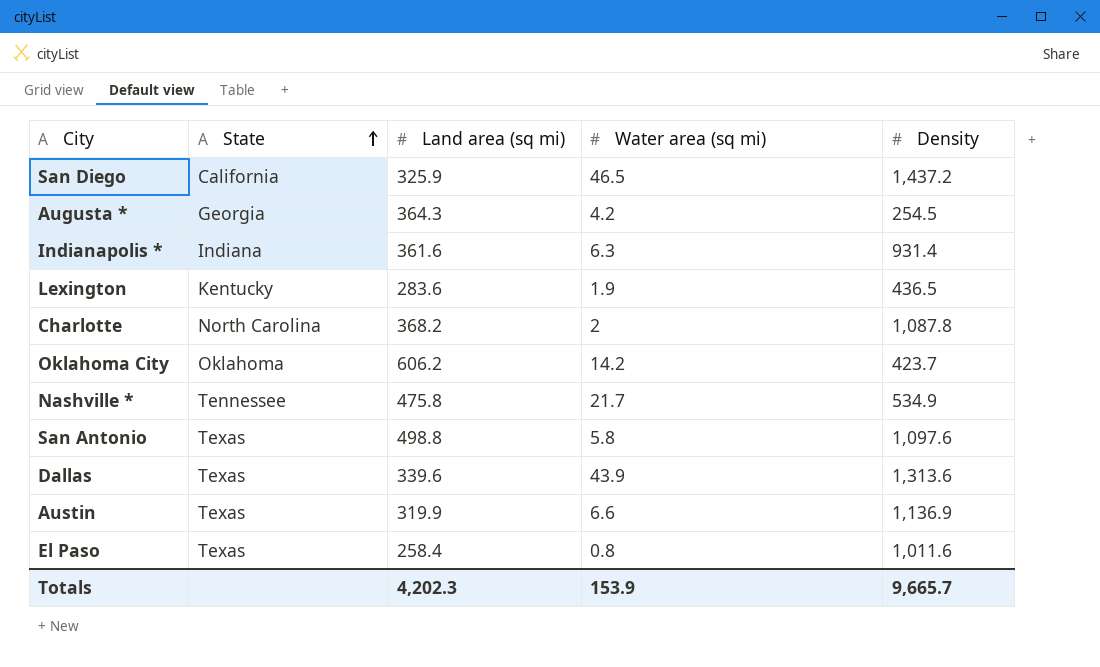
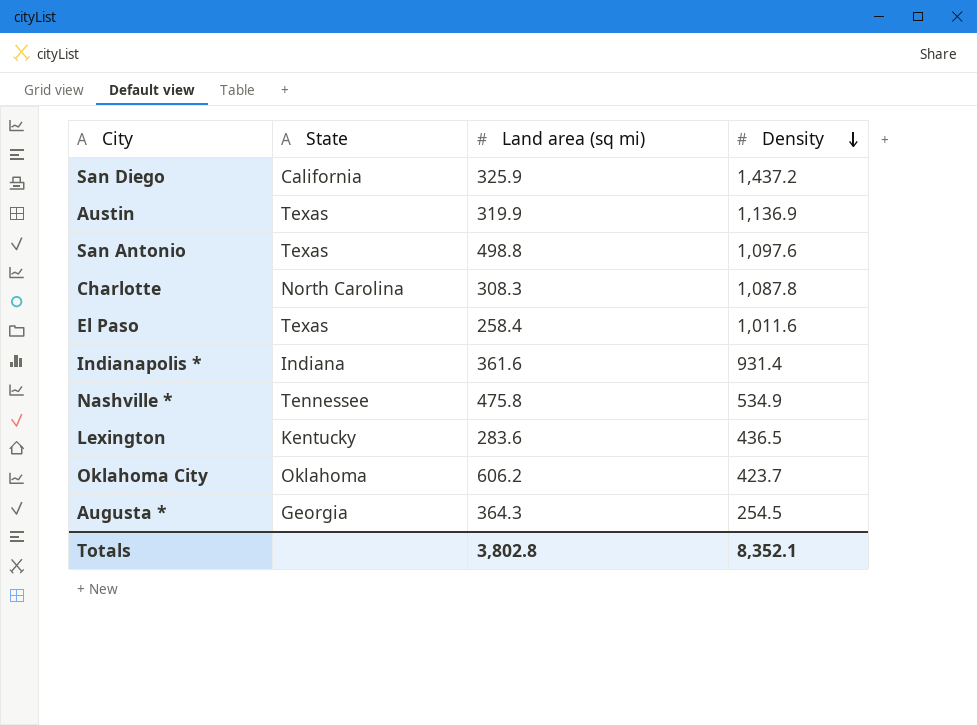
row order: State ascending -> Density descending
column Water area (sq mi) | position: 4 -> none
row Dallas: Texas | 339.6 | 43.9 | 1,313.6 -> none
Charlotte | Land area (sq mi): 368.2 -> 308.3
Totals | Land area (sq mi): 4,202.3 -> 3,802.8
Totals | Density: 9,665.7 -> 8,352.1

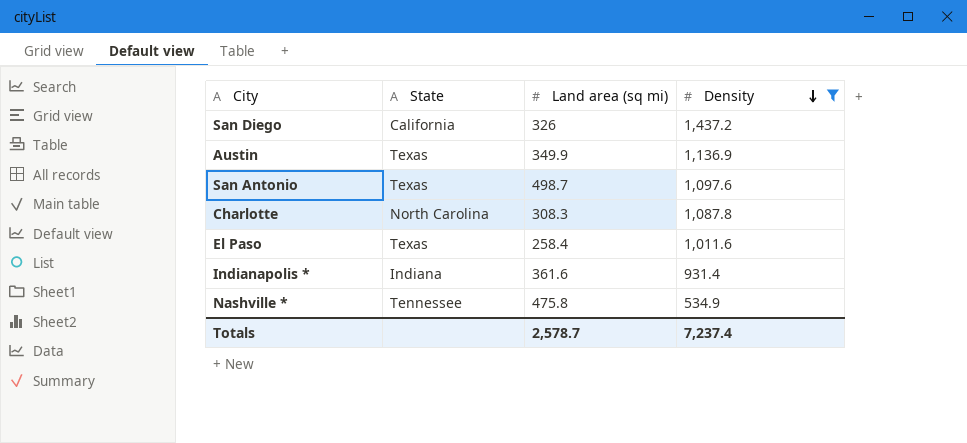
filter: none -> Density >= 534.9
San Diego | Land area (sq mi): 325.9 -> 326
Austin | Land area (sq mi): 319.9 -> 349.9
San Antonio | Land area (sq mi): 498.8 -> 498.7
Totals | Land area (sq mi): 3,802.8 -> 2,578.7
Totals | Density: 8,352.1 -> 7,237.4

